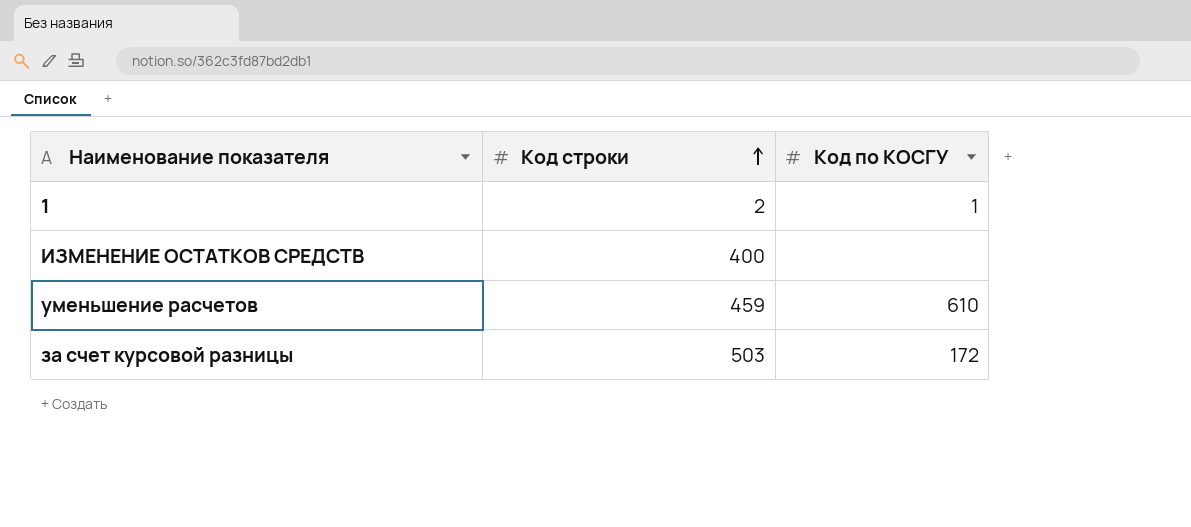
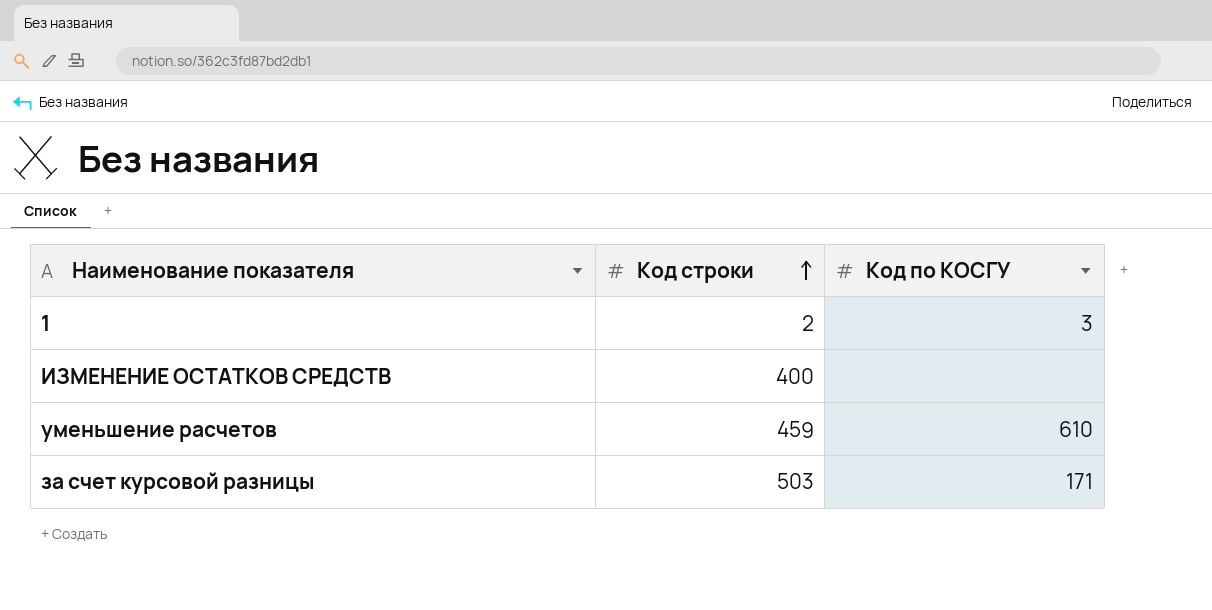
1 | Код по КОСГУ: 1 -> 3
за счет курсовой разницы | Код по КОСГУ: 172 -> 171

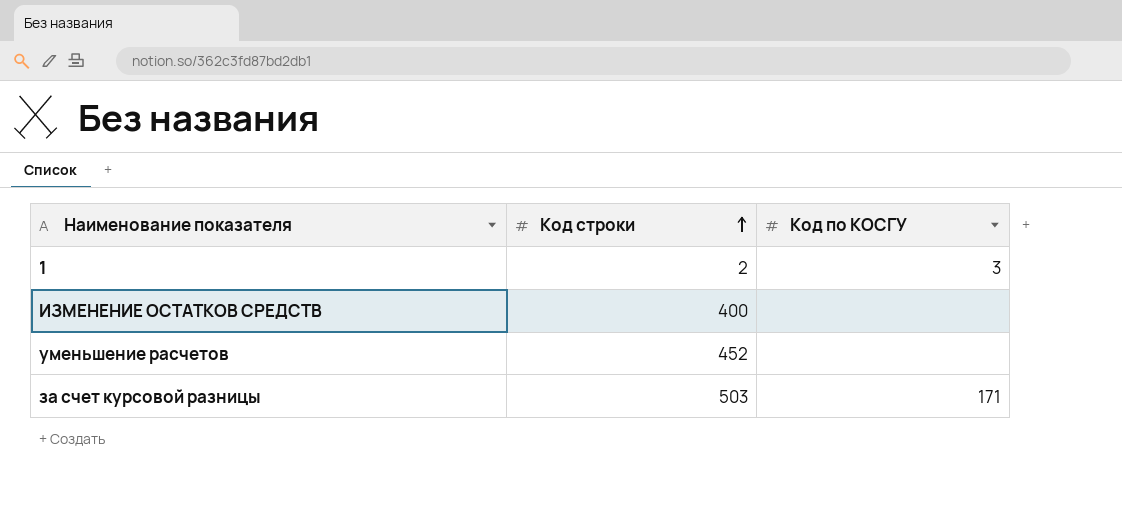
уменьшение расчетов | Код строки: 459 -> 452
уменьшение расчетов | Код по КОСГУ: 610 -> none

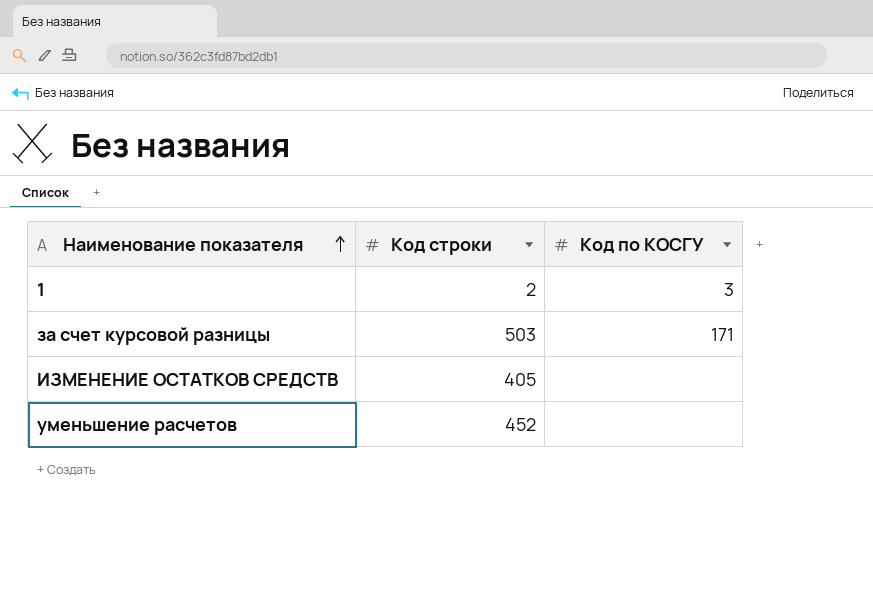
row order: Код строки ascending -> Наименование показателя ascending
ИЗМЕНЕНИЕ ОСТАТКОВ СРЕДСТВ | Код строки: 400 -> 405

